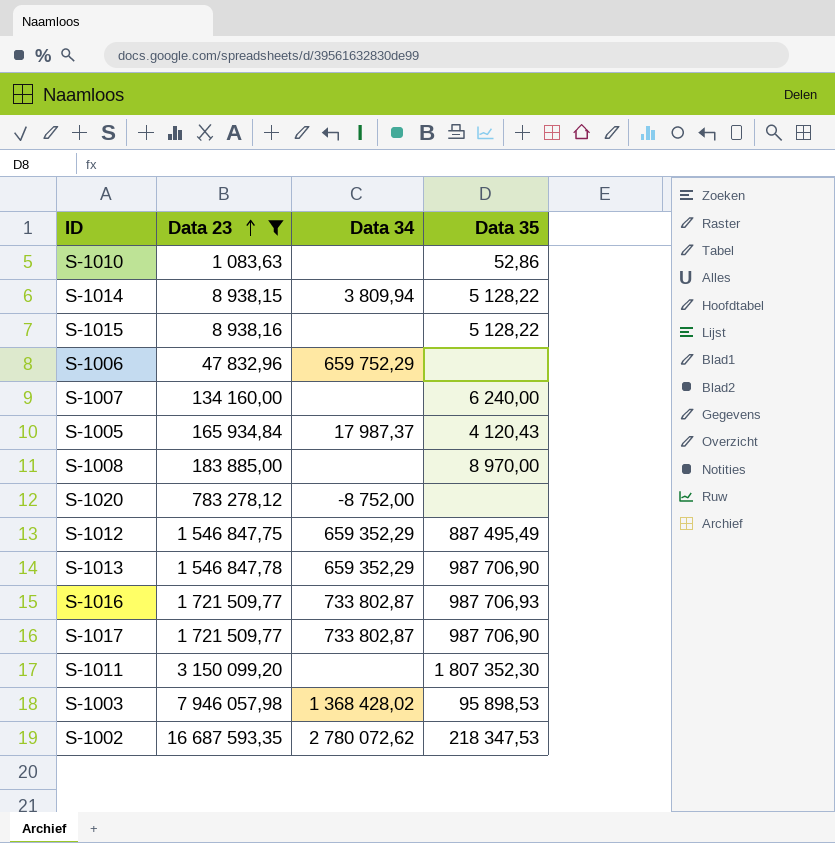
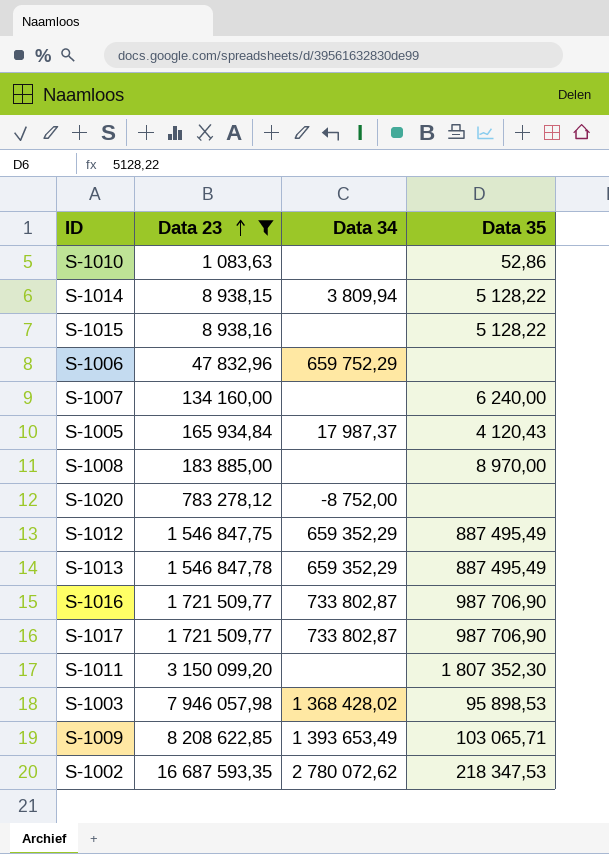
S-1013 | Data 35: 987 706,90 -> 887 495,49
S-1016 | Data 35: 987 706,93 -> 987 706,90
row S-1009: none -> 8 208 622,85 | 1 393 653,49 | 103 065,71

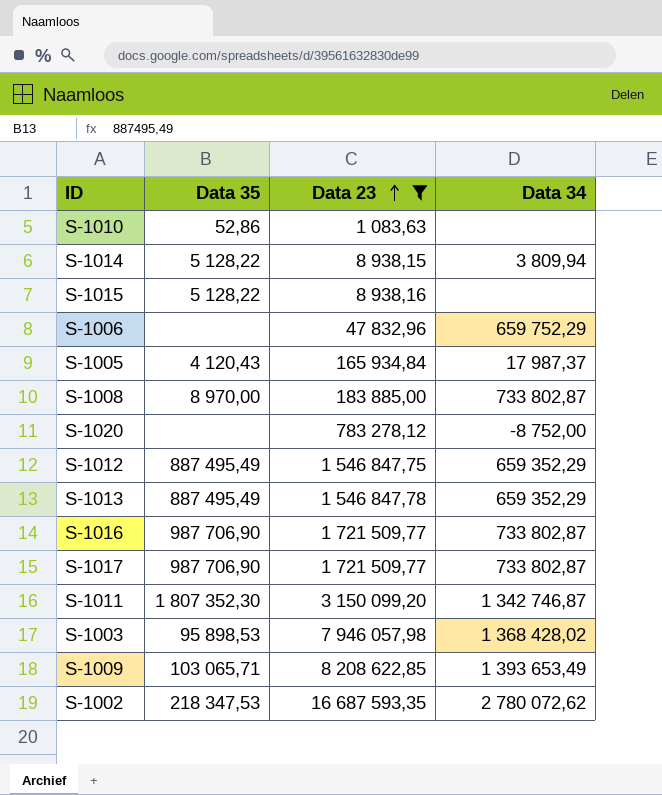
column Data 35 | position: 4 -> 2
row S-1007: 134 160,00 | none | 6 240,00 -> none
S-1008 | Data 34: none -> 733 802,87
S-1011 | Data 34: none -> 1 342 746,87

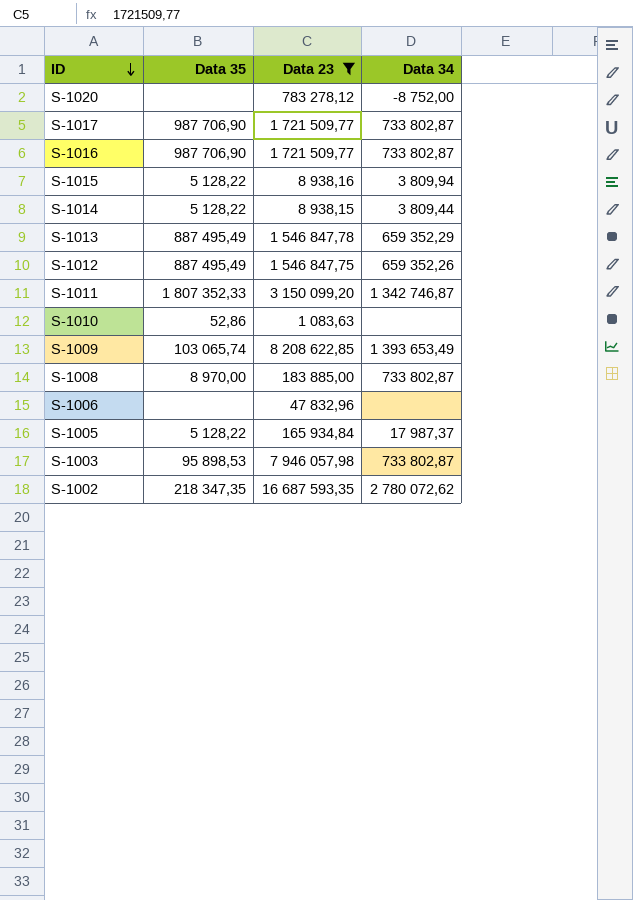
row order: Data 23 ascending -> ID descending
S-1015 | Data 34: none -> 3 809,94
S-1014 | Data 34: 3 809,94 -> 3 809,44
S-1012 | Data 34: 659 352,29 -> 659 352,26
S-1011 | Data 35: 1 807 352,30 -> 1 807 352,33
S-1009 | Data 35: 103 065,71 -> 103 065,74
S-1006 | Data 34: 659 752,29 -> none
S-1005 | Data 35: 4 120,43 -> 5 128,22
S-1003 | Data 34: 1 368 428,02 -> 733 802,87
S-1002 | Data 35: 218 347,53 -> 218 347,35

